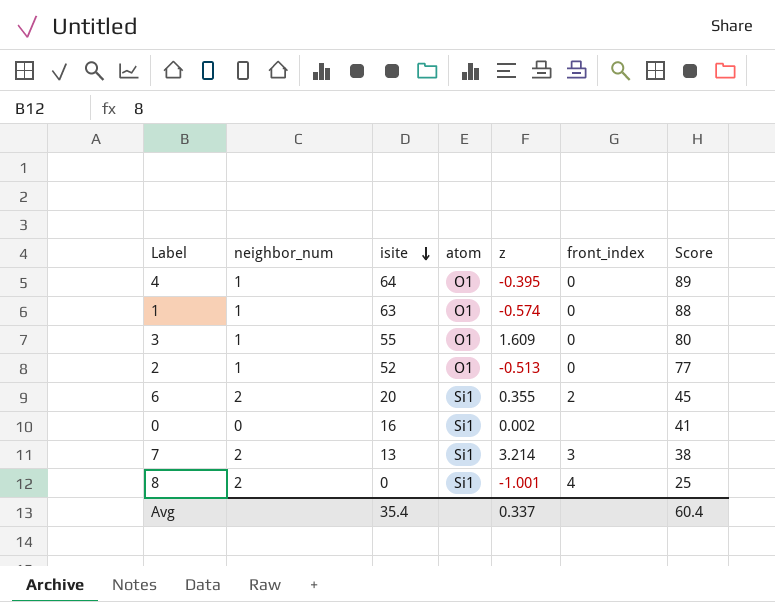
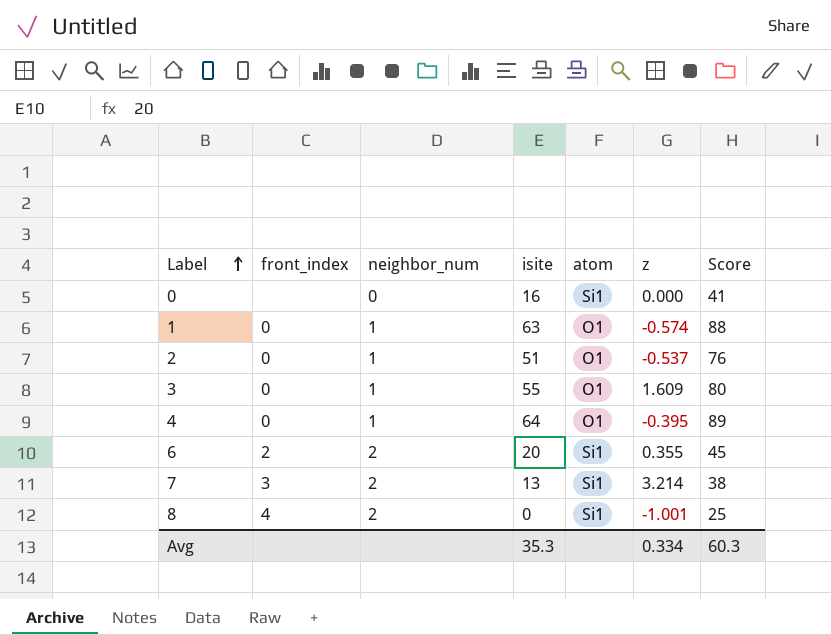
row order: isite descending -> Label ascending
column front_index | position: 6 -> 2
0 | z: 0.002 -> 0.000
2 | isite: 52 -> 51
2 | z: -0.513 -> -0.537
2 | Score: 77 -> 76
Avg | isite: 35.4 -> 35.3
Avg | z: 0.337 -> 0.334
Avg | Score: 60.4 -> 60.3

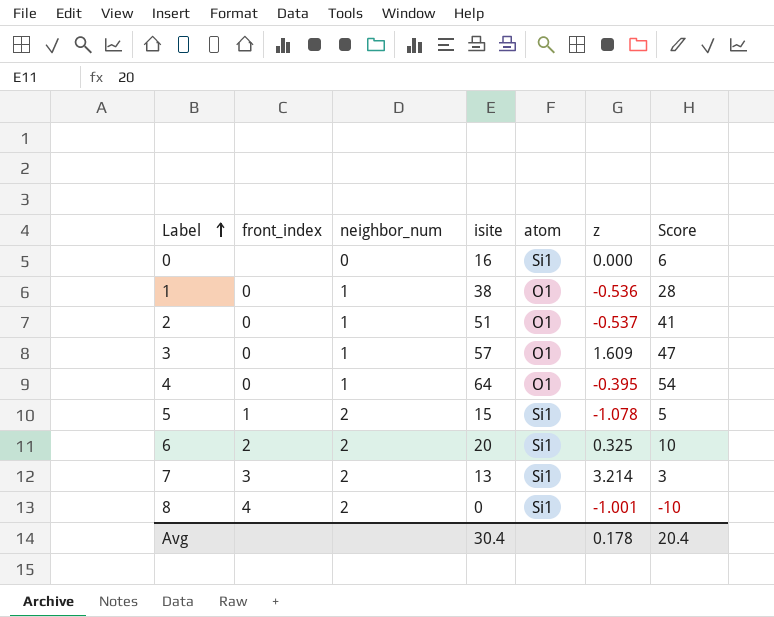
column Score | formula: [isite] + 25 -> [isite] - 10
1 | isite: 63 -> 38
1 | z: -0.574 -> -0.536
3 | isite: 55 -> 57
row 5: none -> 1 | 2 | 15 | Si1 | -1.078 | 5
6 | z: 0.355 -> 0.325
Avg | isite: 35.3 -> 30.4
Avg | z: 0.334 -> 0.178
Avg | Score: 60.3 -> 20.4

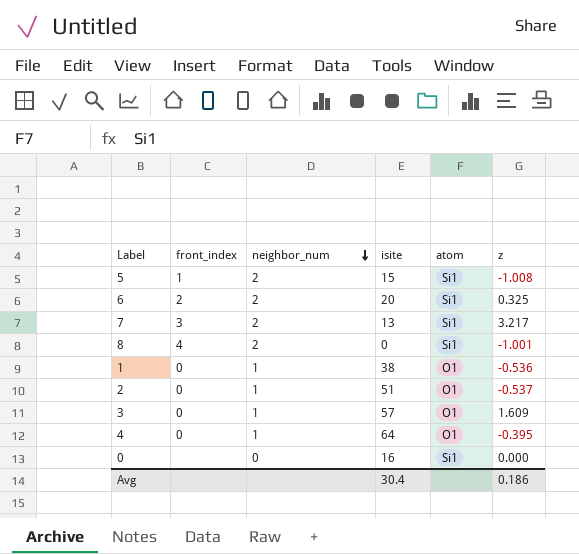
row order: Label ascending -> neighbor_num descending
column Score | formula: [isite] - 10 -> none
5 | z: -1.078 -> -1.008
7 | z: 3.214 -> 3.217
Avg | z: 0.178 -> 0.186

